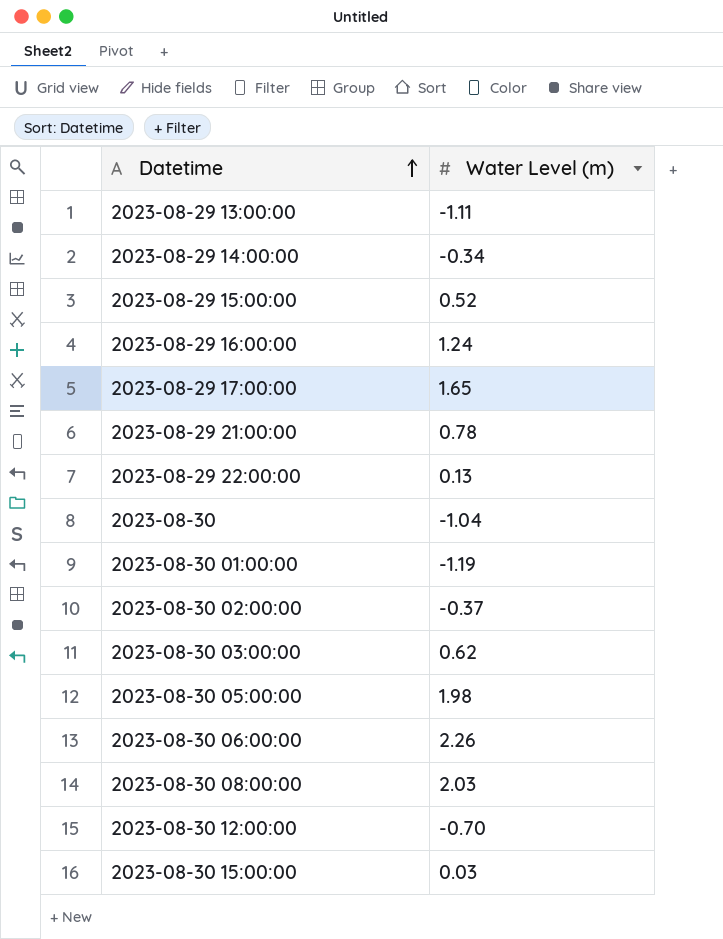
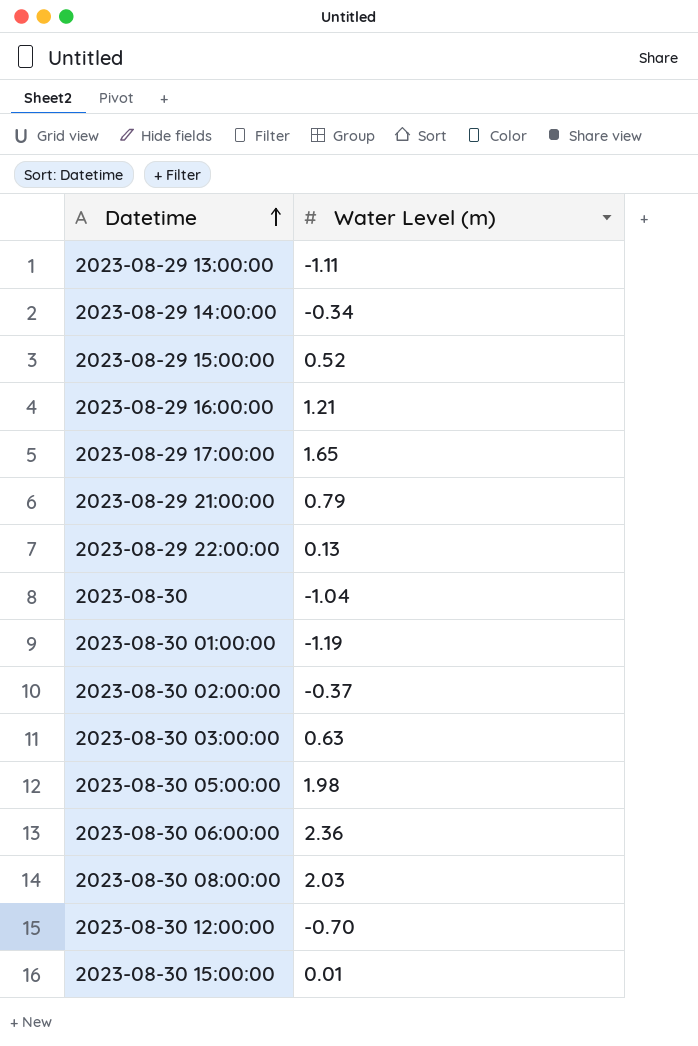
2023-08-29 16:00:00 | Water Level (m): 1.24 -> 1.21
2023-08-29 21:00:00 | Water Level (m): 0.78 -> 0.79
2023-08-30 03:00:00 | Water Level (m): 0.62 -> 0.63
2023-08-30 06:00:00 | Water Level (m): 2.26 -> 2.36
2023-08-30 15:00:00 | Water Level (m): 0.03 -> 0.01

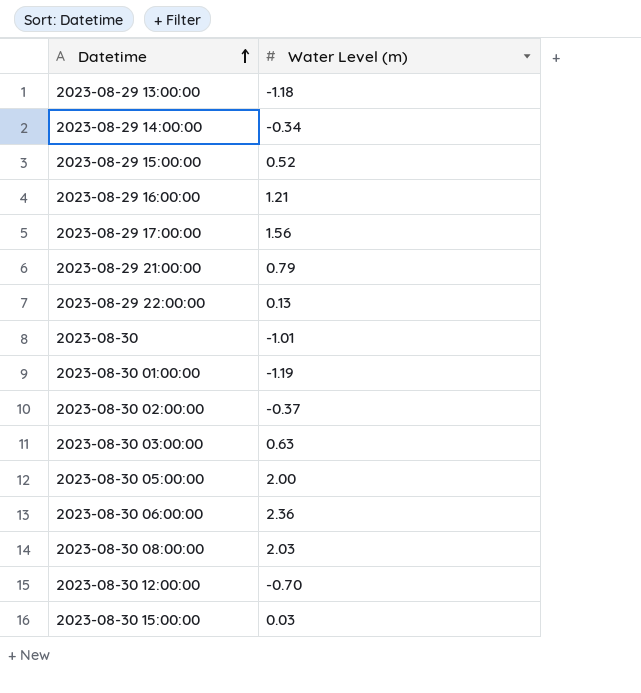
2023-08-29 13:00:00 | Water Level (m): -1.11 -> -1.18
2023-08-29 17:00:00 | Water Level (m): 1.65 -> 1.56
2023-08-30 | Water Level (m): -1.04 -> -1.01
2023-08-30 05:00:00 | Water Level (m): 1.98 -> 2.00
2023-08-30 15:00:00 | Water Level (m): 0.01 -> 0.03

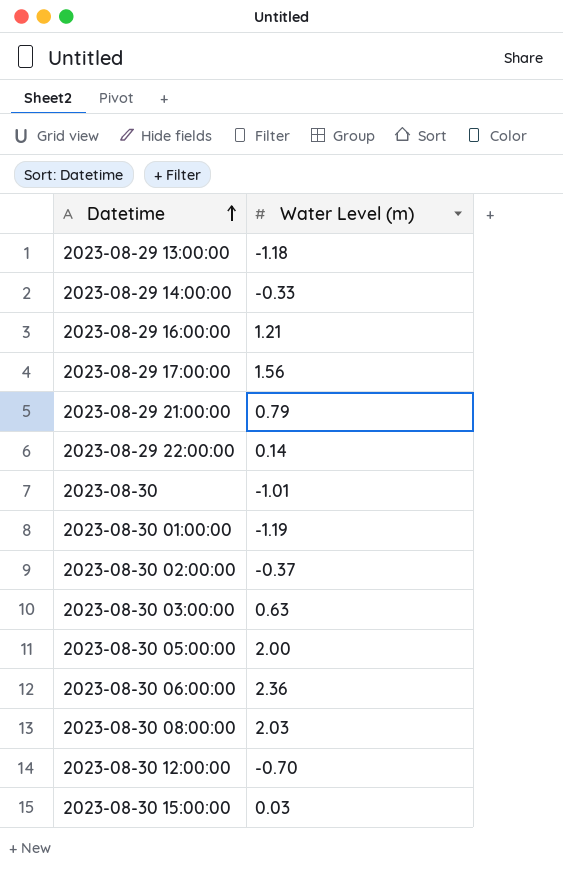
row 2023-08-29 15:00:00: 0.52 -> none
2023-08-29 14:00:00 | Water Level (m): -0.34 -> -0.33
2023-08-29 22:00:00 | Water Level (m): 0.13 -> 0.14

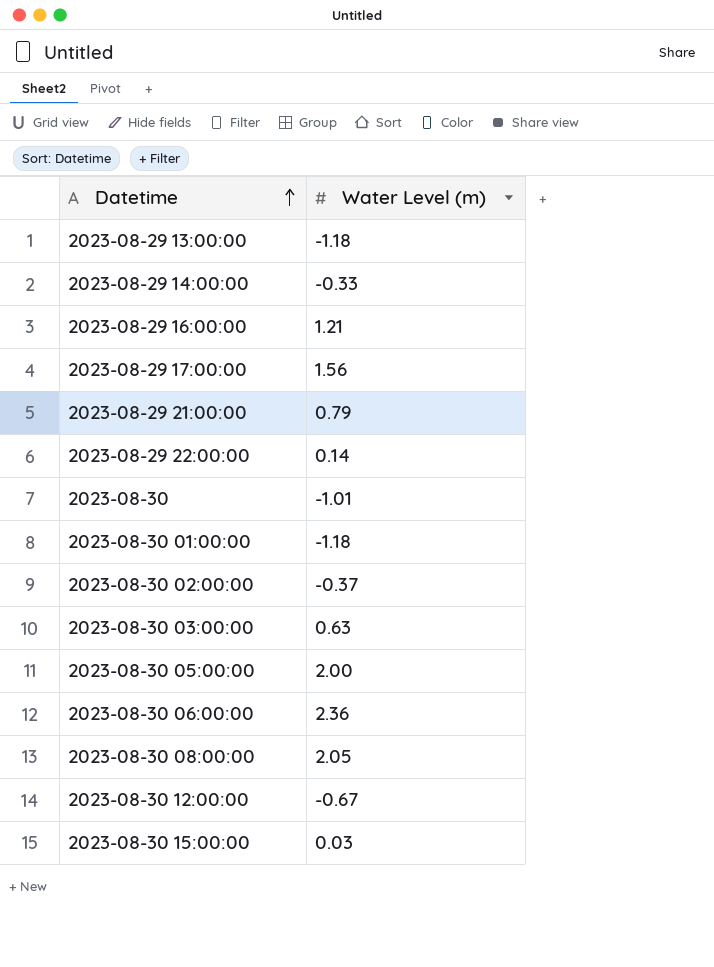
2023-08-30 01:00:00 | Water Level (m): -1.19 -> -1.18
2023-08-30 08:00:00 | Water Level (m): 2.03 -> 2.05
2023-08-30 12:00:00 | Water Level (m): -0.70 -> -0.67

